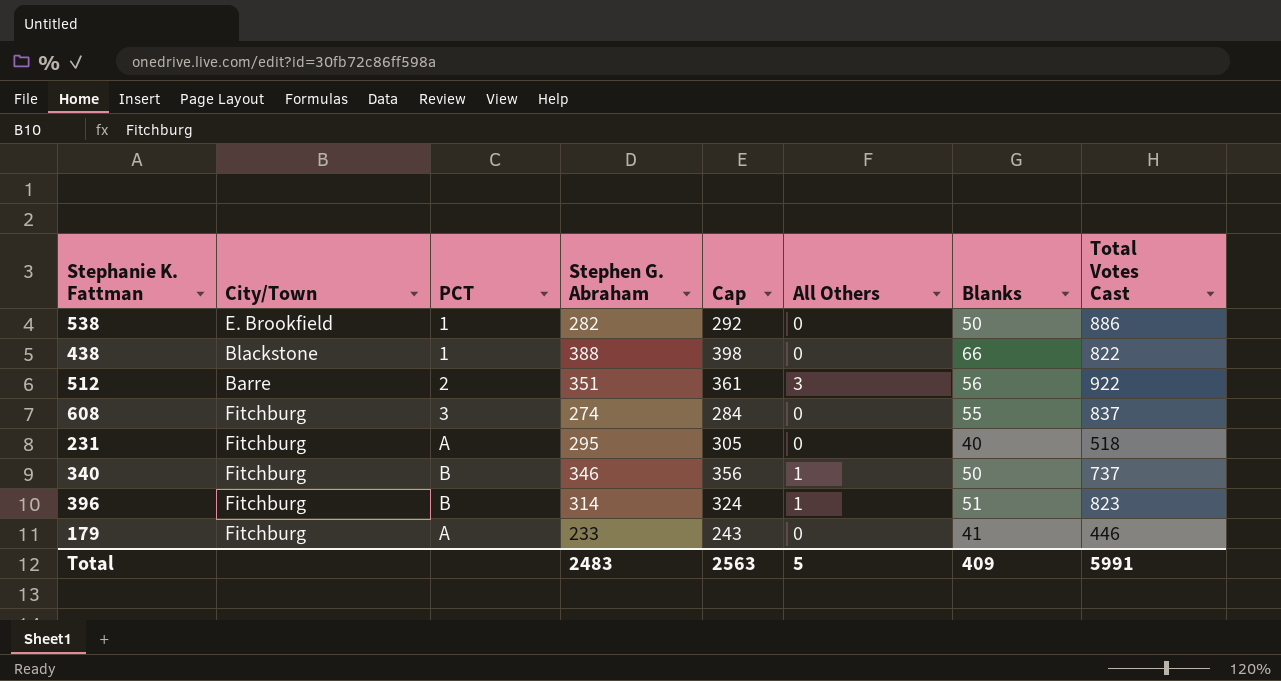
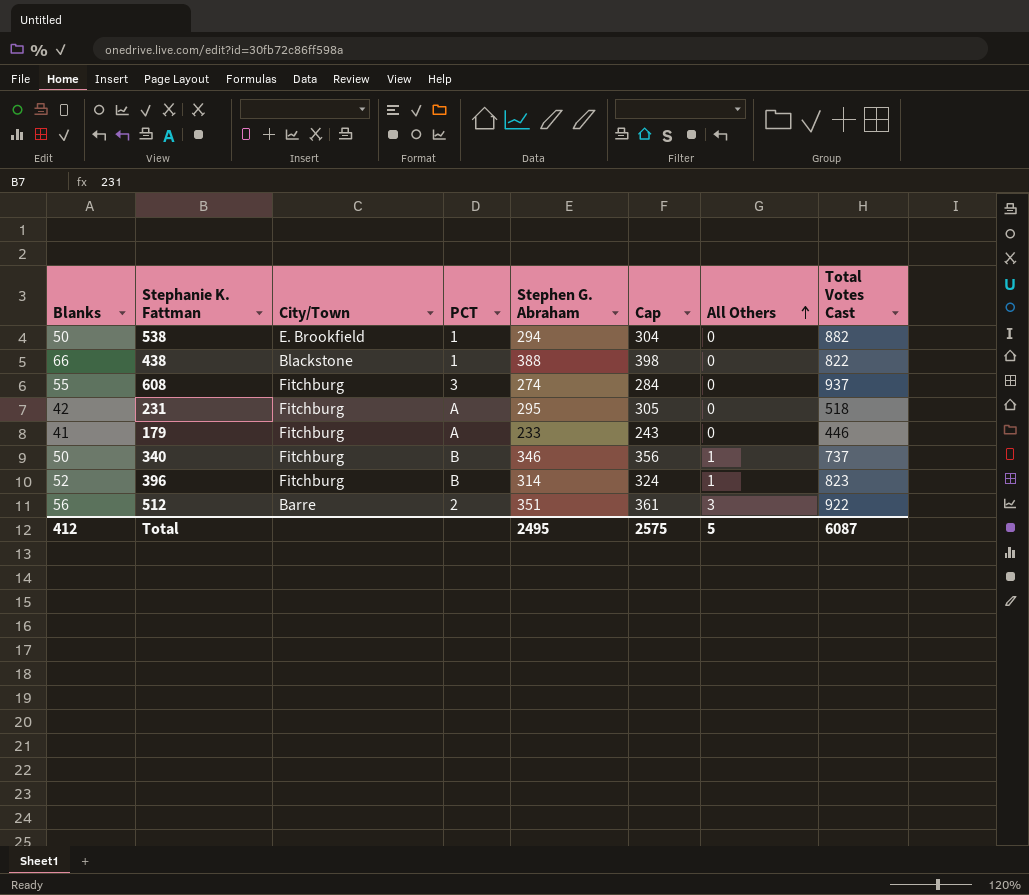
row order: none -> All Others ascending
column Blanks | position: 7 -> 1
538 | Stephen G. Abraham: 282 -> 294
538 | Cap: 292 -> 304
538 | Total Votes Cast: 886 -> 882
608 | Total Votes Cast: 837 -> 937
231 | Blanks: 40 -> 42
396 | Blanks: 51 -> 52
Total | Blanks: 409 -> 412
Total | Stephen G. Abraham: 2483 -> 2495
Total | Cap: 2563 -> 2575
Total | Total Votes Cast: 5991 -> 6087

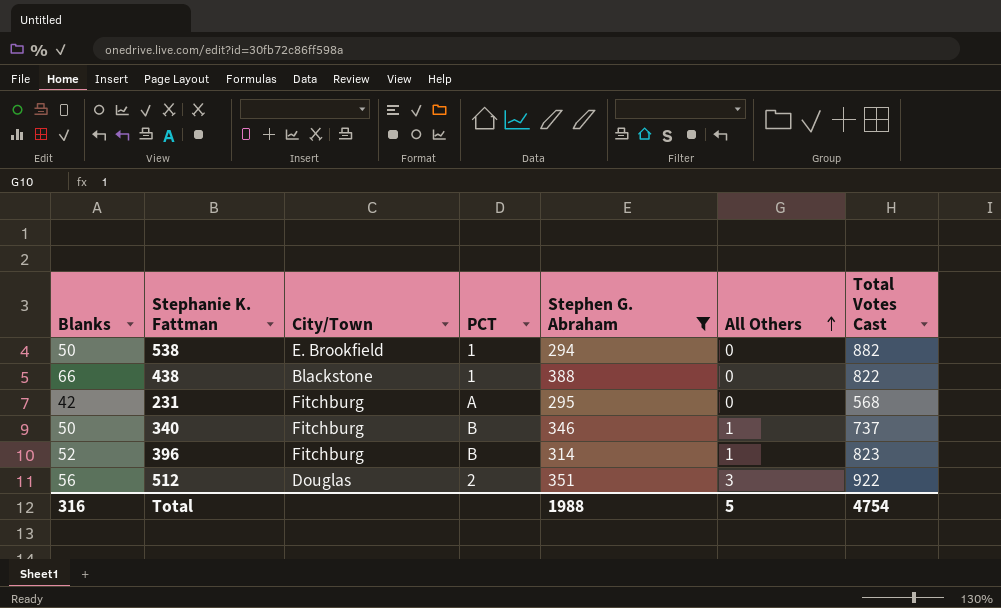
filter: none -> Stephen G. Abraham >= 294
column Cap | formula: [Stephen G. Abraham] + 10 -> none
231 | Total Votes Cast: 518 -> 568
512 | City/Town: Barre -> Douglas
Total | Blanks: 412 -> 316
Total | Stephen G. Abraham: 2495 -> 1988
Total | Total Votes Cast: 6087 -> 4754

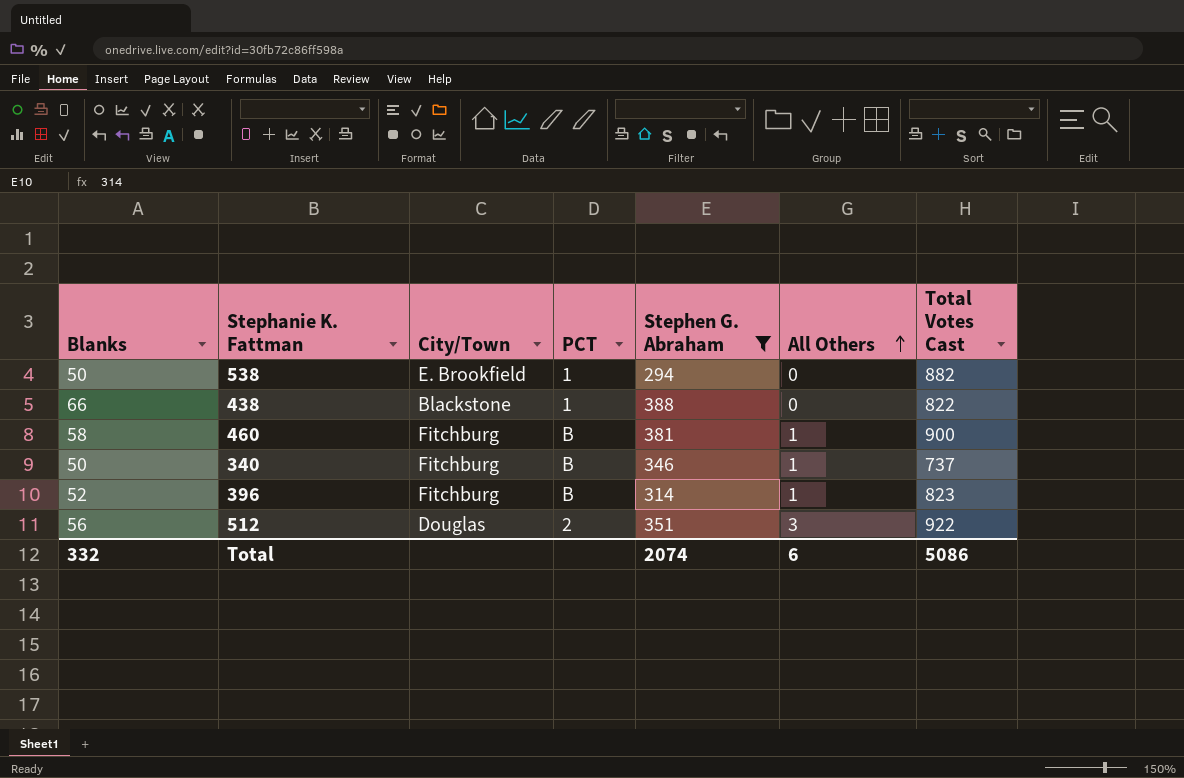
row 231: 42 | Fitchburg | A | 295 | 0 | 568 -> none
row 460: none -> 58 | Fitchburg | B | 381 | 1 | 900
Total | Blanks: 316 -> 332
Total | Stephen G. Abraham: 1988 -> 2074
Total | All Others: 5 -> 6
Total | Total Votes Cast: 4754 -> 5086

